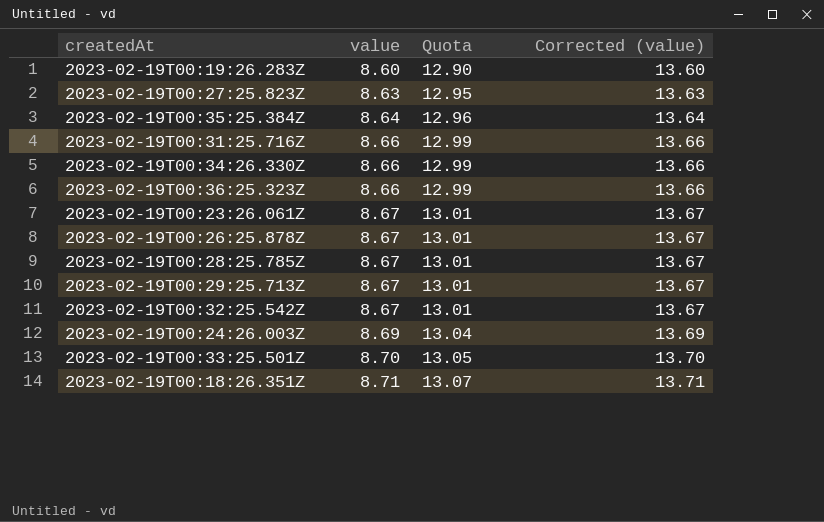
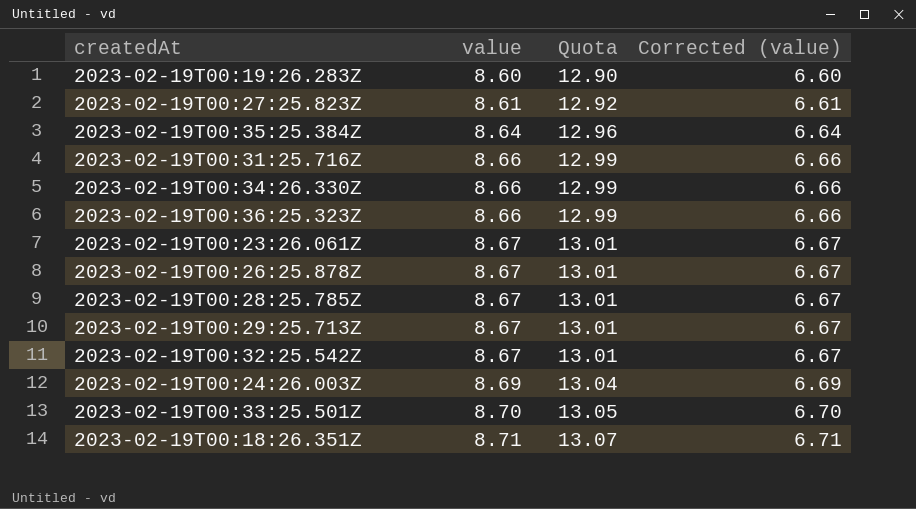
column Corrected (value) | formula: [value] + 5 -> [value] - 2
2023-02-19T00:27:25.823Z | value: 8.63 -> 8.61
2023-02-19T00:27:25.823Z | Quota: 12.95 -> 12.92

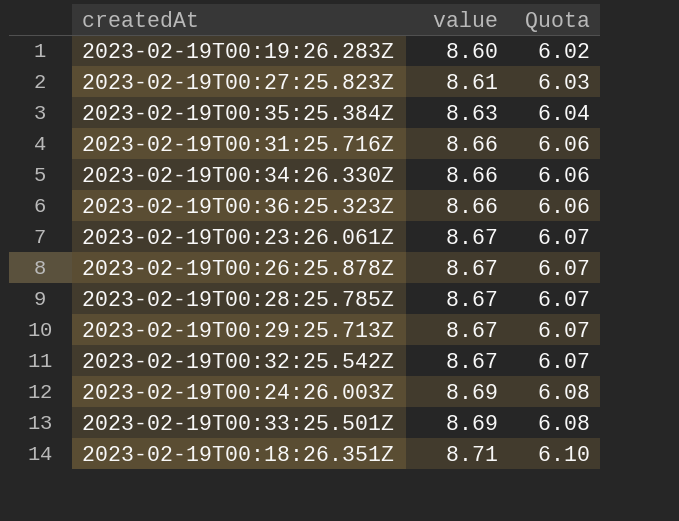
column Corrected (value) | formula: [value] - 2 -> none
column Quota | formula: [value] * 1.5 -> [value] * 0.7
2023-02-19T00:35:25.384Z | value: 8.64 -> 8.63
2023-02-19T00:33:25.501Z | value: 8.70 -> 8.69

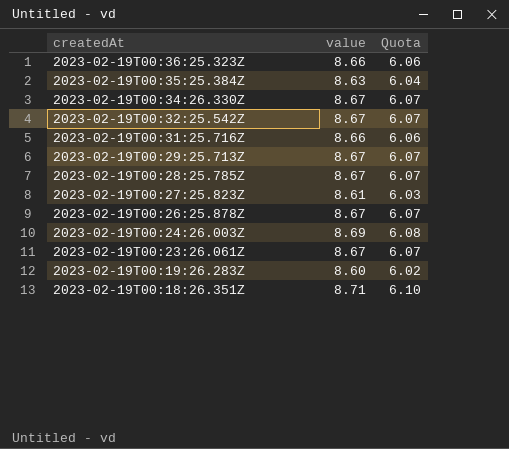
row order: value ascending -> createdAt descending
row 2023-02-19T00:33:25.501Z: 8.69 | 6.08 -> none
2023-02-19T00:34:26.330Z | value: 8.66 -> 8.67
2023-02-19T00:34:26.330Z | Quota: 6.06 -> 6.07

